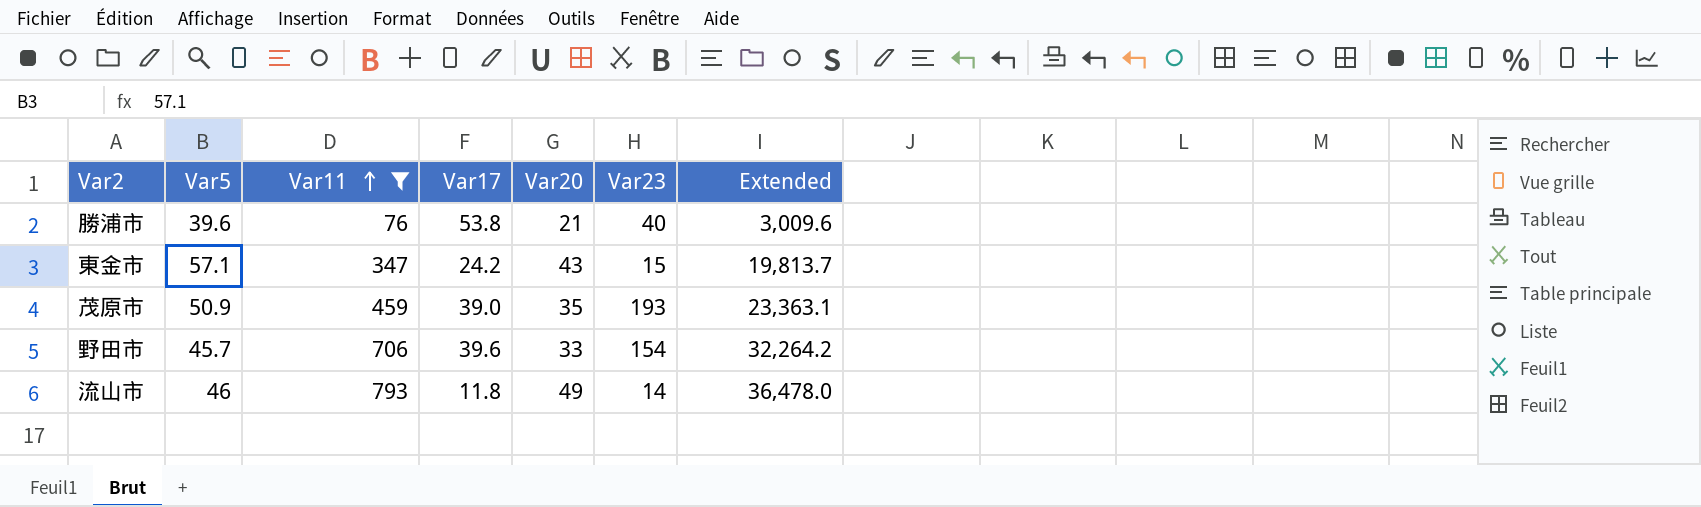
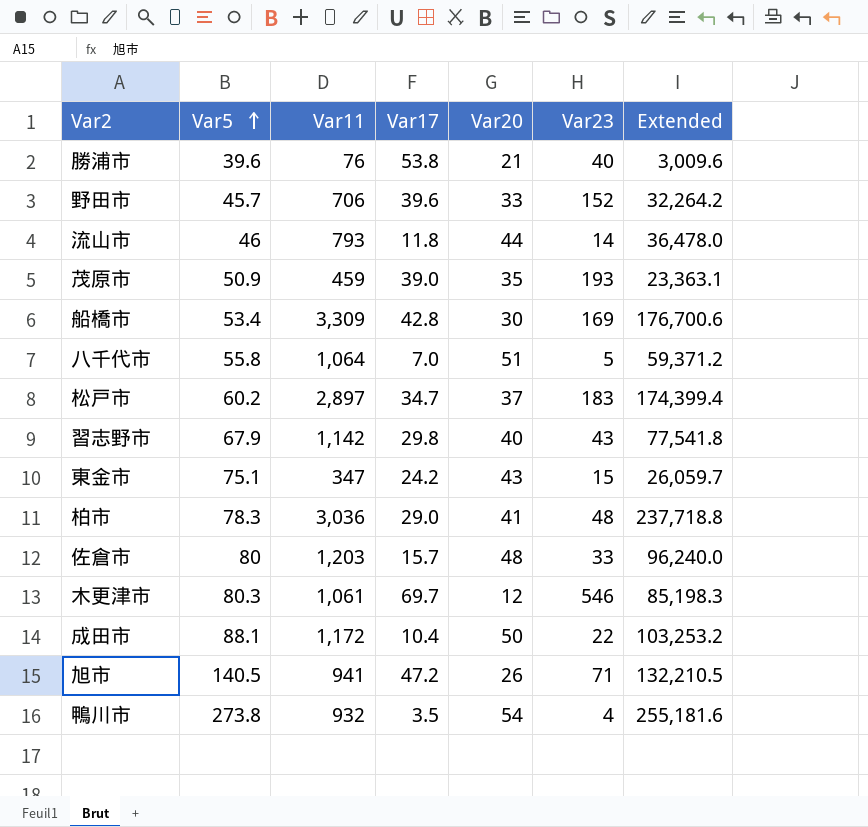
filter: Var11 <= 793 -> none
row order: Var11 ascending -> Var5 ascending
野田市 | Var23: 154 -> 152
流山市 | Var20: 49 -> 44
東金市 | Var5: 57.1 -> 75.1
東金市 | Extended: 19,813.7 -> 26,059.7

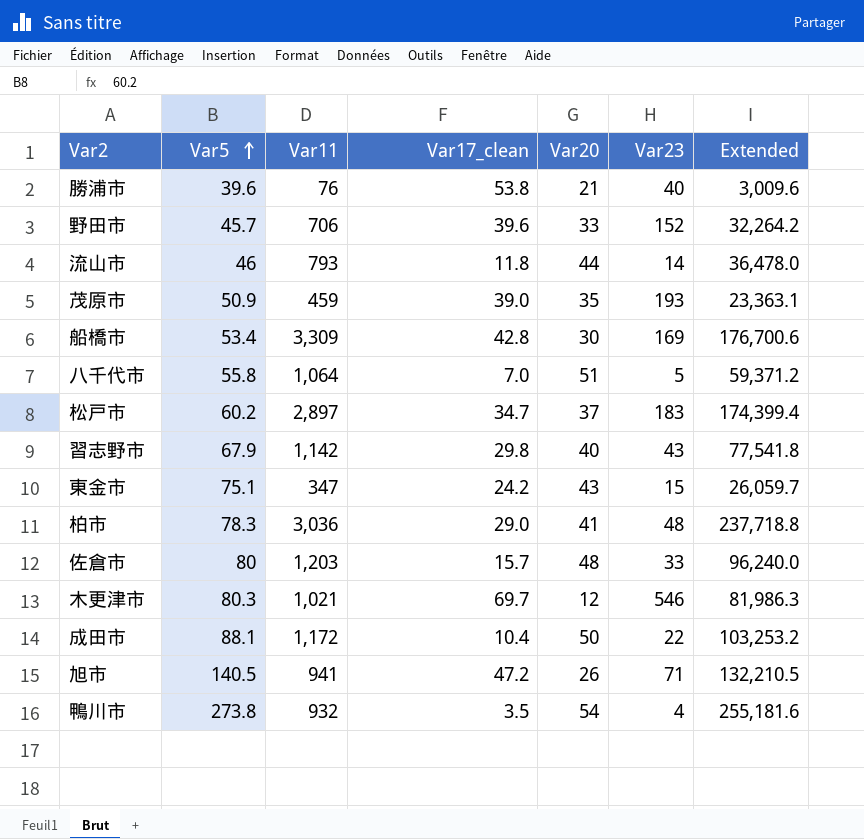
column name: Var17 -> Var17_clean
木更津市 | Var11: 1,061 -> 1,021
木更津市 | Extended: 85,198.3 -> 81,986.3

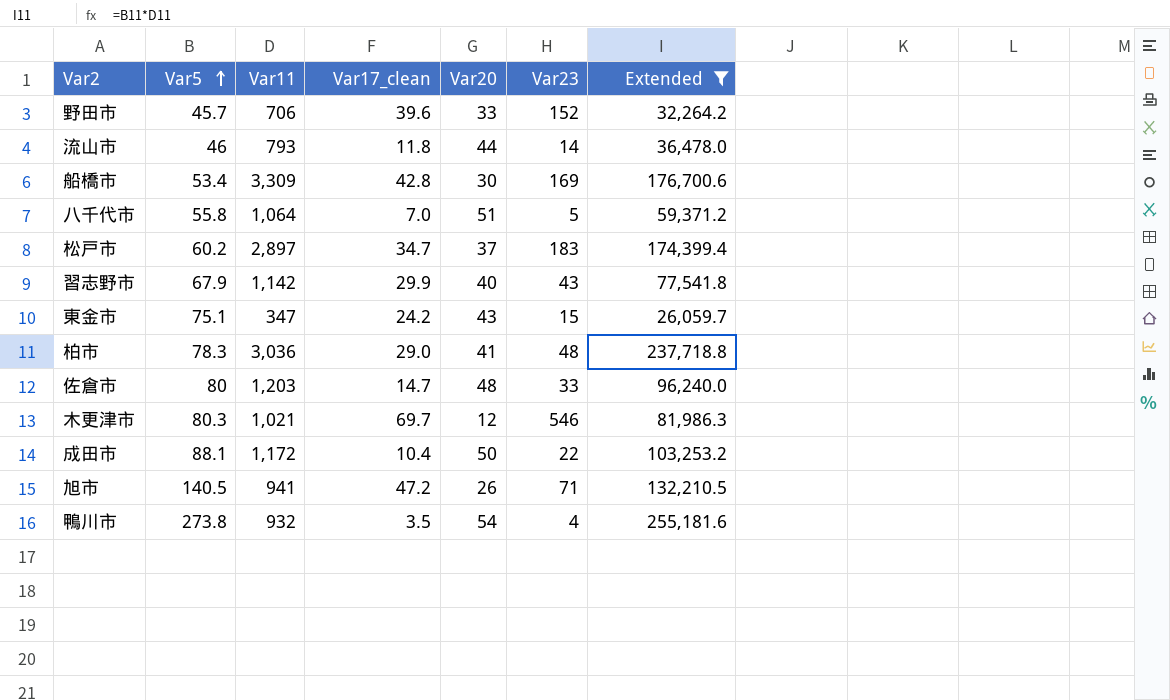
filter: none -> Extended >= 26,059.7
習志野市 | Var17_clean: 29.8 -> 29.9
佐倉市 | Var17_clean: 15.7 -> 14.7

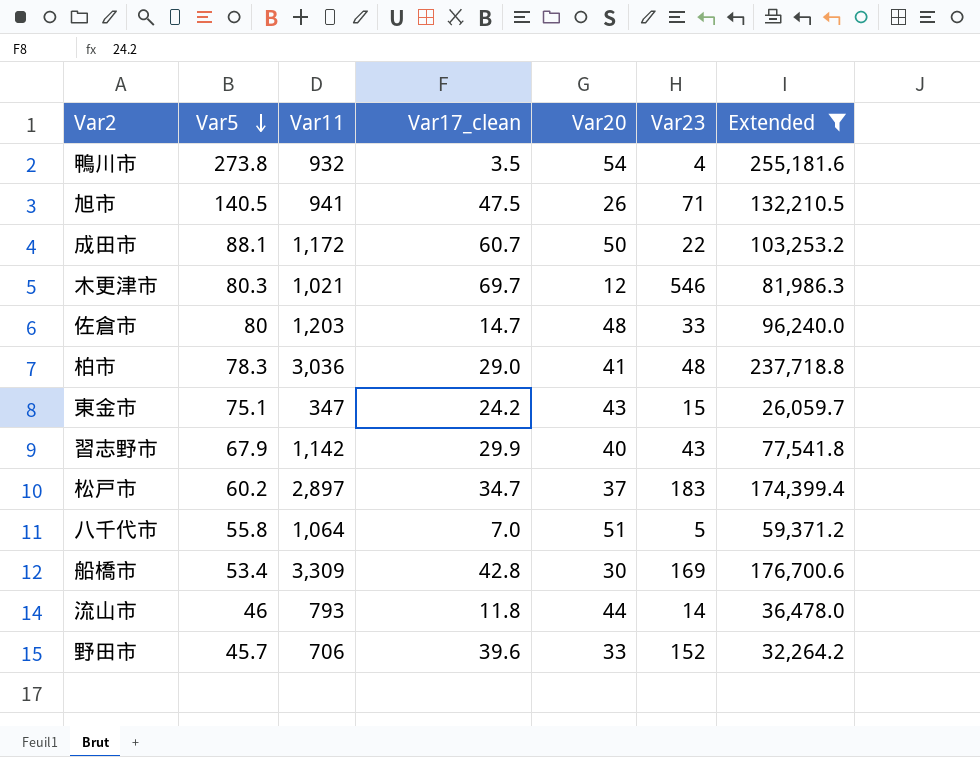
row order: Var5 ascending -> Var5 descending
旭市 | Var17_clean: 47.2 -> 47.5
成田市 | Var17_clean: 10.4 -> 60.7

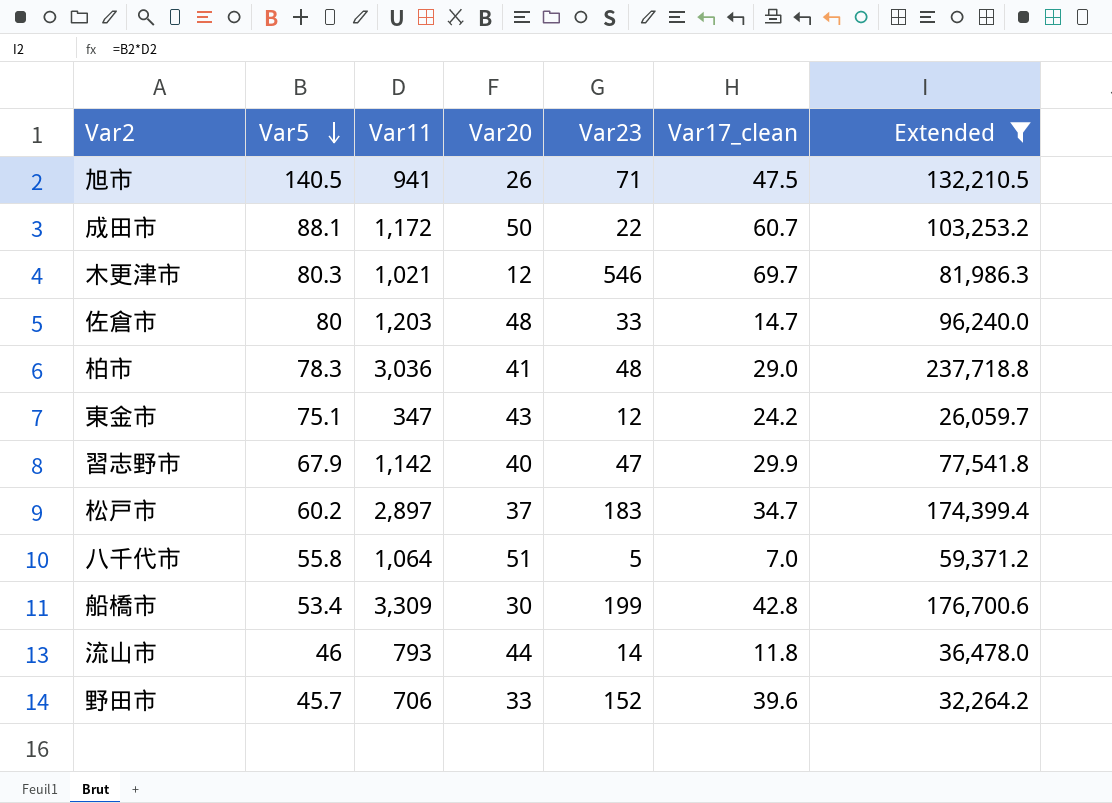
column Var17_clean | position: 4 -> 6
row 鴨川市: 273.8 | 932 | 3.5 | 54 | 4 | 255,181.6 -> none
東金市 | Var23: 15 -> 12
習志野市 | Var23: 43 -> 47
船橋市 | Var23: 169 -> 199

